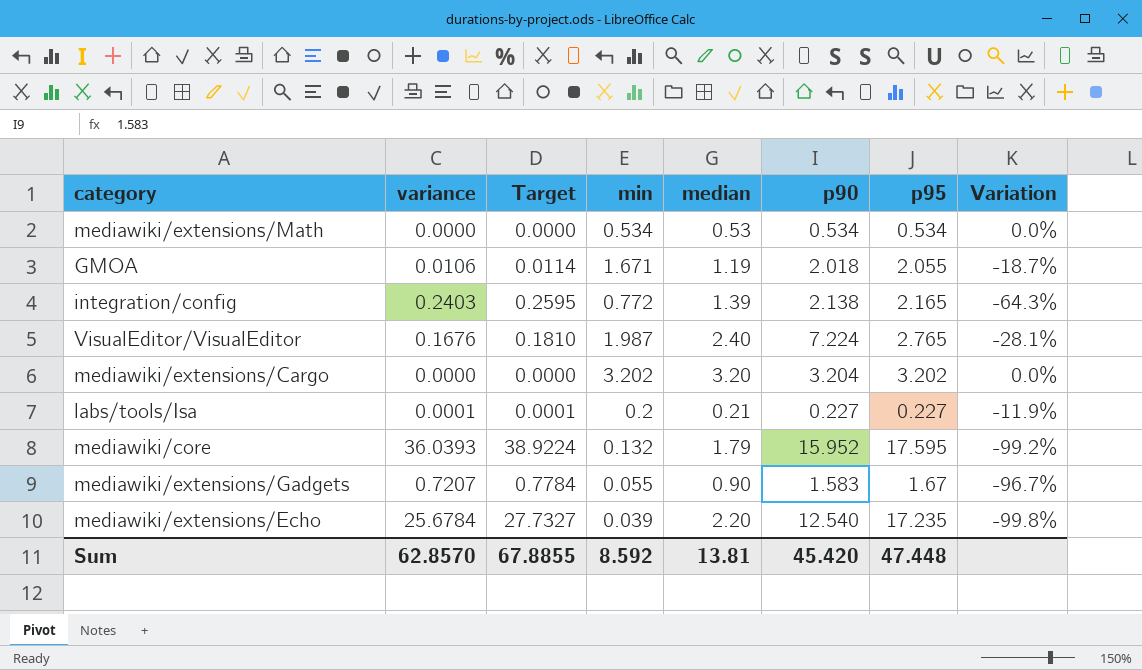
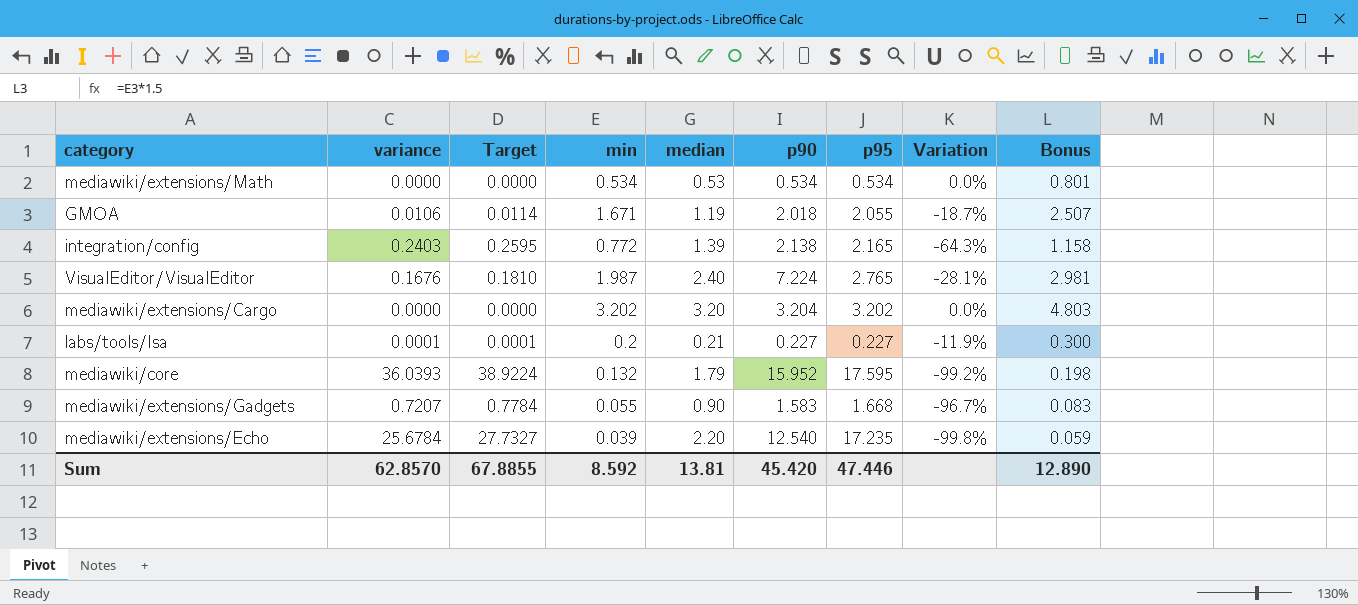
column Bonus | formula: none -> [min] * 1.5
mediawiki/extensions/Gadgets | p95: 1.67 -> 1.668
Sum | p95: 47.448 -> 47.446

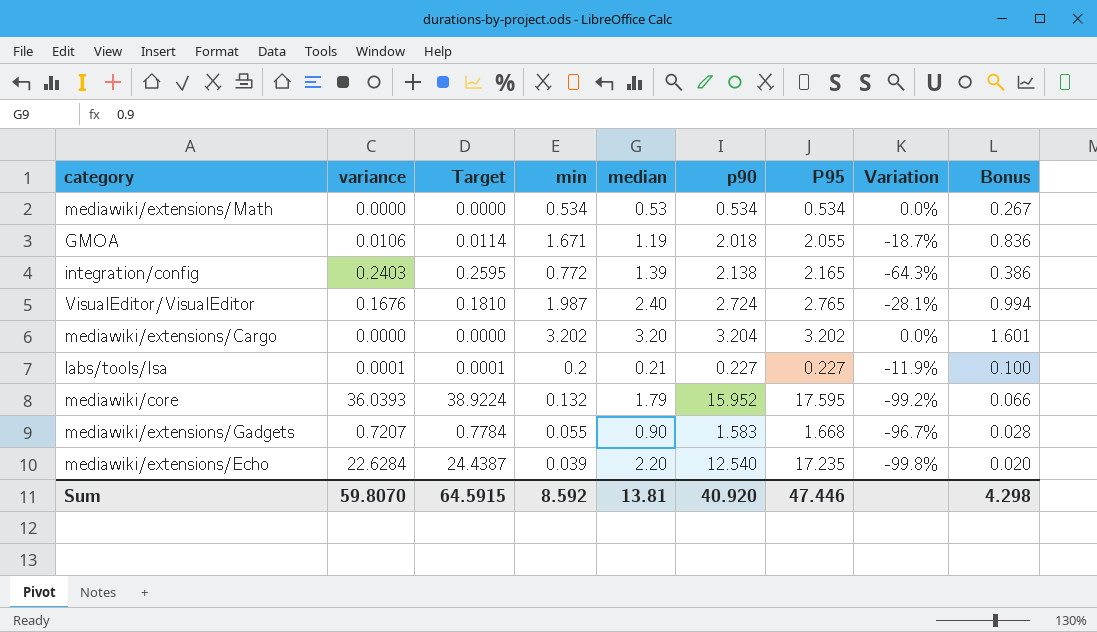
column name: p95 -> P95
column Bonus | formula: [min] * 1.5 -> [min] * 0.5
VisualEditor/VisualEditor | p90: 7.224 -> 2.724
mediawiki/extensions/Echo | variance: 25.6784 -> 22.6284
mediawiki/extensions/Echo | Target: 27.7327 -> 24.4387
Sum | variance: 62.8570 -> 59.8070
Sum | Target: 67.8855 -> 64.5915
Sum | p90: 45.420 -> 40.920
Sum | Bonus: 12.890 -> 4.298

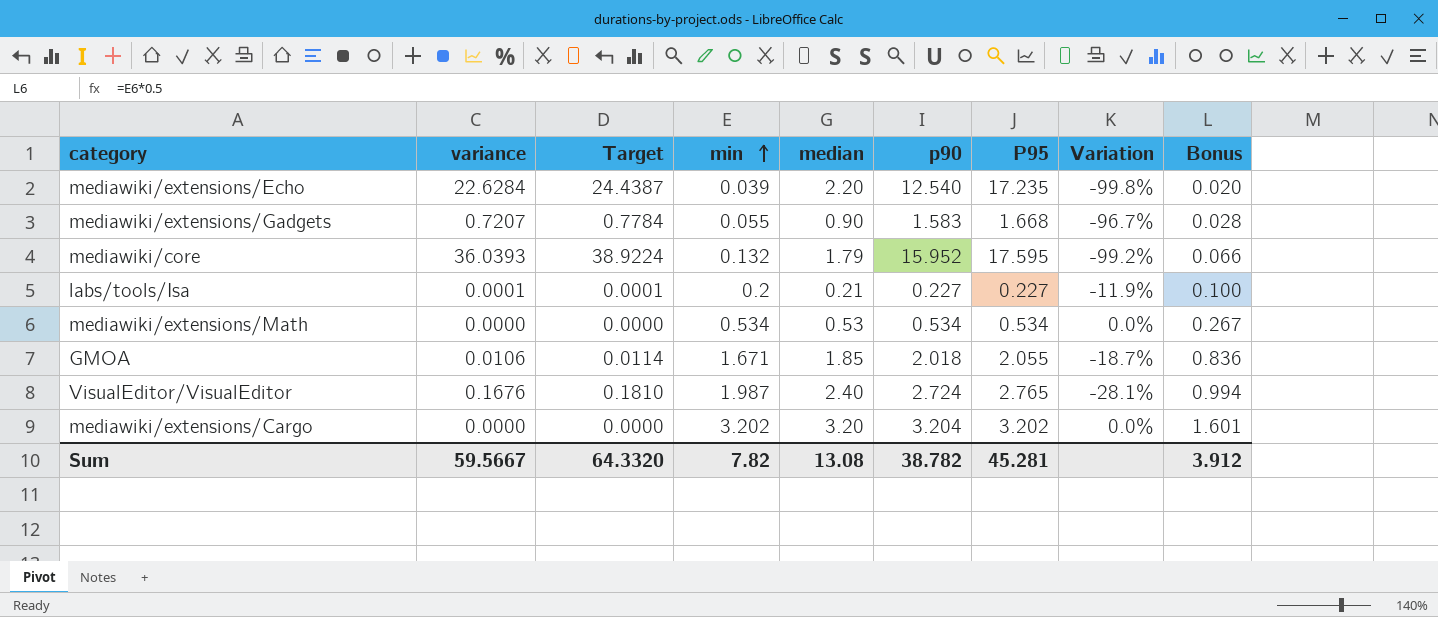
row order: none -> min ascending
row integration/config: 0.2403 | 0.2595 | 0.772 | 1.39 | 2.138 | 2.165 | -64.3% | 0.386 -> none
GMOA | median: 1.19 -> 1.85
Sum | variance: 59.8070 -> 59.5667
Sum | Target: 64.5915 -> 64.3320
Sum | min: 8.592 -> 7.82
Sum | median: 13.81 -> 13.08
Sum | p90: 40.920 -> 38.782
Sum | P95: 47.446 -> 45.281
Sum | Bonus: 4.298 -> 3.912

